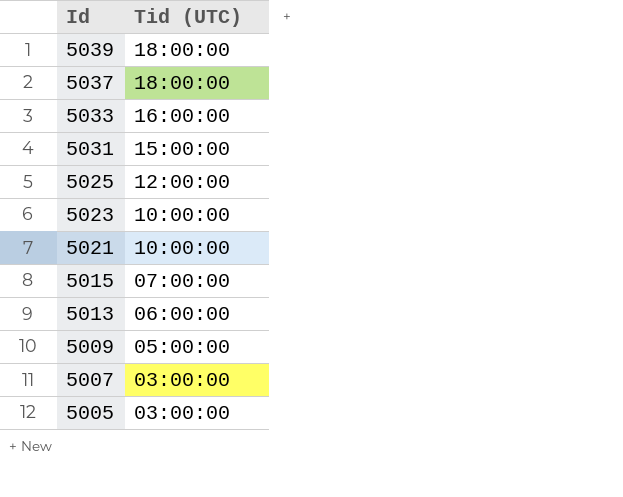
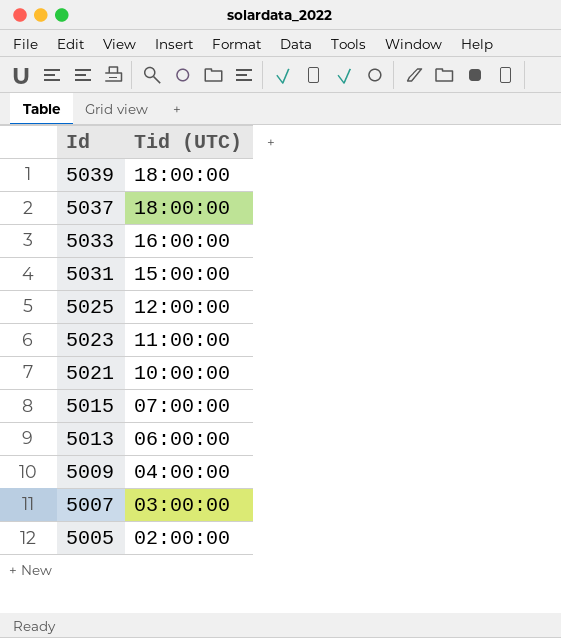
5023 | Tid (UTC): 10:00:00 -> 11:00:00
5009 | Tid (UTC): 05:00:00 -> 04:00:00
5005 | Tid (UTC): 03:00:00 -> 02:00:00

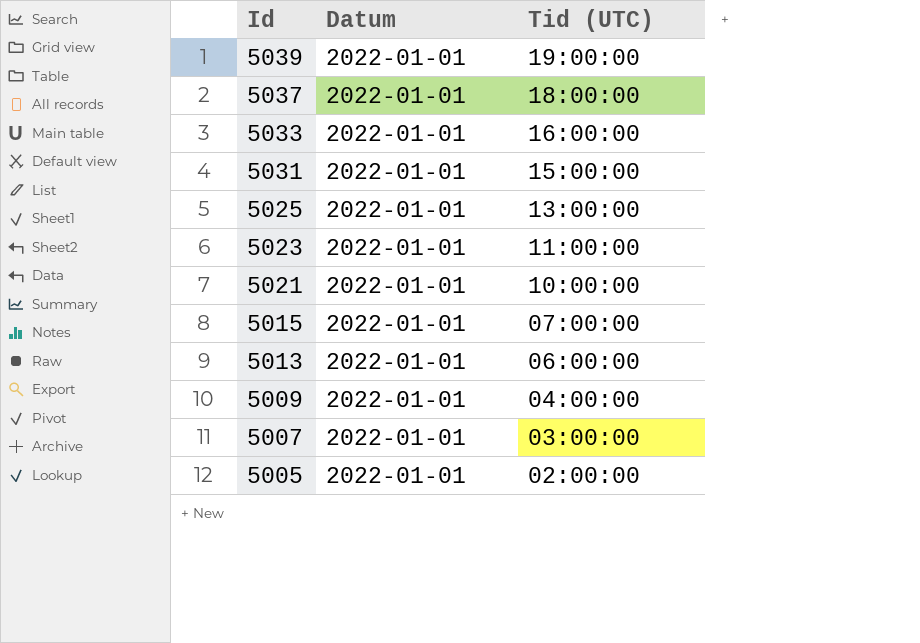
column Datum | position: none -> 2
5039 | Tid (UTC): 18:00:00 -> 19:00:00
5025 | Tid (UTC): 12:00:00 -> 13:00:00

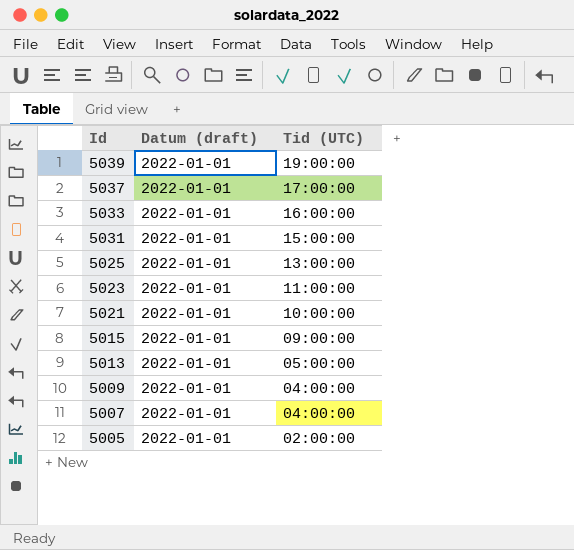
column name: Datum -> Datum (draft)
5037 | Tid (UTC): 18:00:00 -> 17:00:00
5015 | Tid (UTC): 07:00:00 -> 09:00:00
5013 | Tid (UTC): 06:00:00 -> 05:00:00
5007 | Tid (UTC): 03:00:00 -> 04:00:00

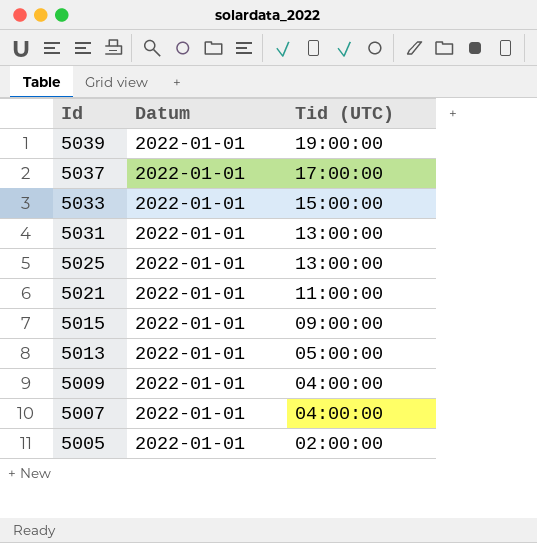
column name: Datum (draft) -> Datum
row 5023: 2022-01-01 | 11:00:00 -> none
5033 | Tid (UTC): 16:00:00 -> 15:00:00
5031 | Tid (UTC): 15:00:00 -> 13:00:00
5021 | Tid (UTC): 10:00:00 -> 11:00:00

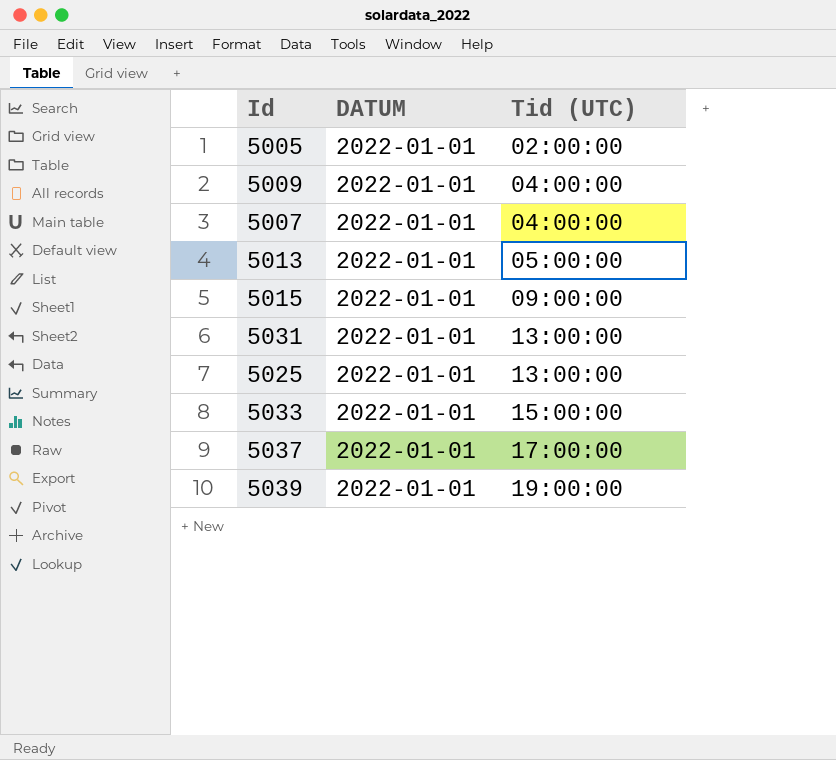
row order: Id descending -> Tid (UTC) ascending
column name: Datum -> DATUM
row 5021: 2022-01-01 | 11:00:00 -> none

